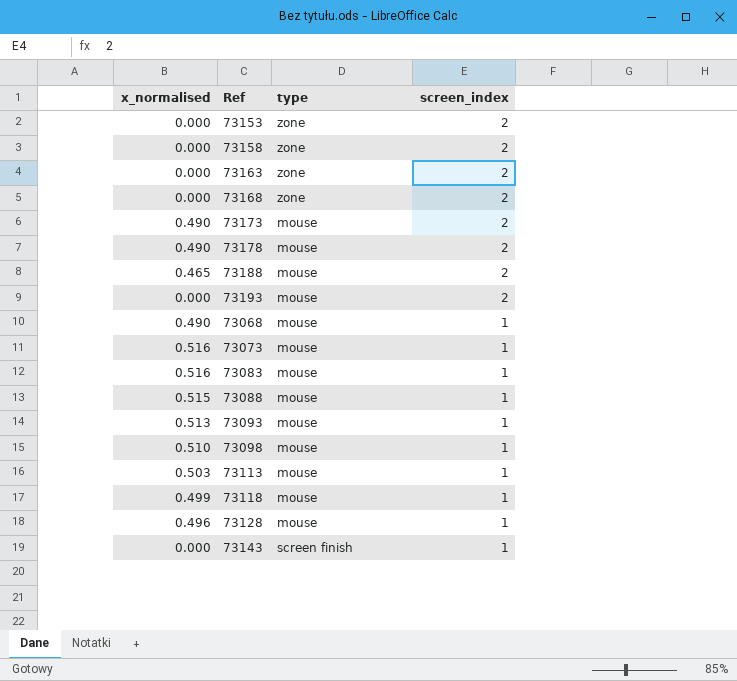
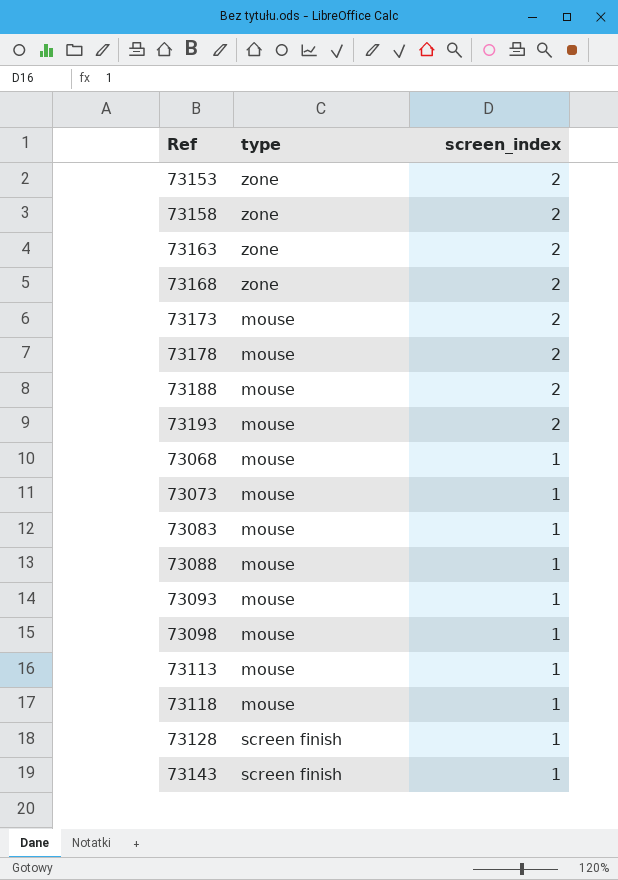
column x_normalised | position: 1 -> none
73128 | type: mouse -> screen finish

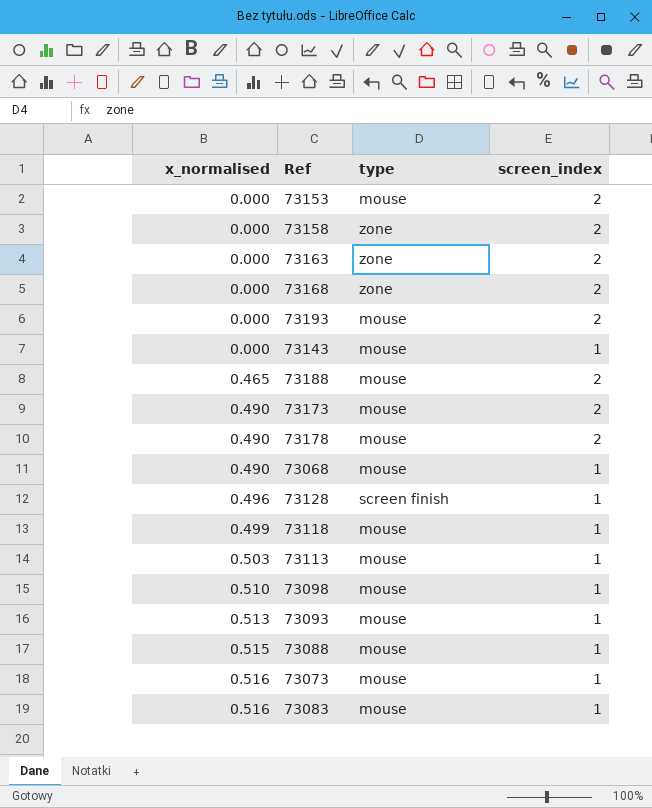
row order: screen_index descending -> x_normalised ascending
column x_normalised | position: none -> 1
73153 | type: zone -> mouse
73143 | type: screen finish -> mouse

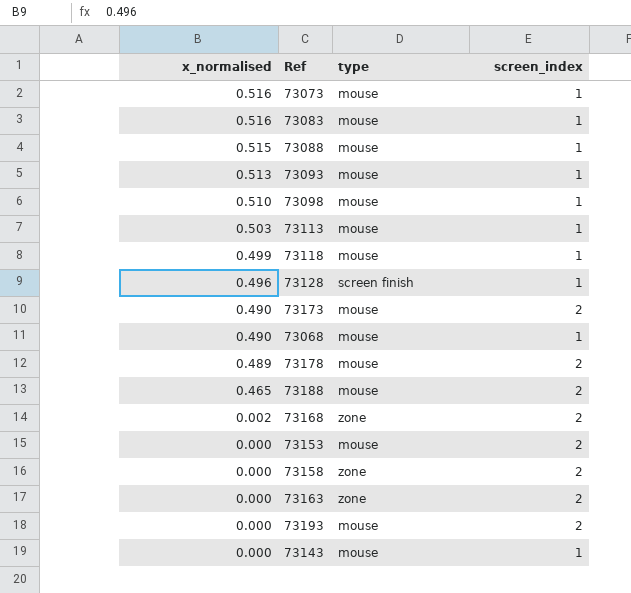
row order: x_normalised ascending -> x_normalised descending
73178 | x_normalised: 0.490 -> 0.489
73168 | x_normalised: 0.000 -> 0.002

